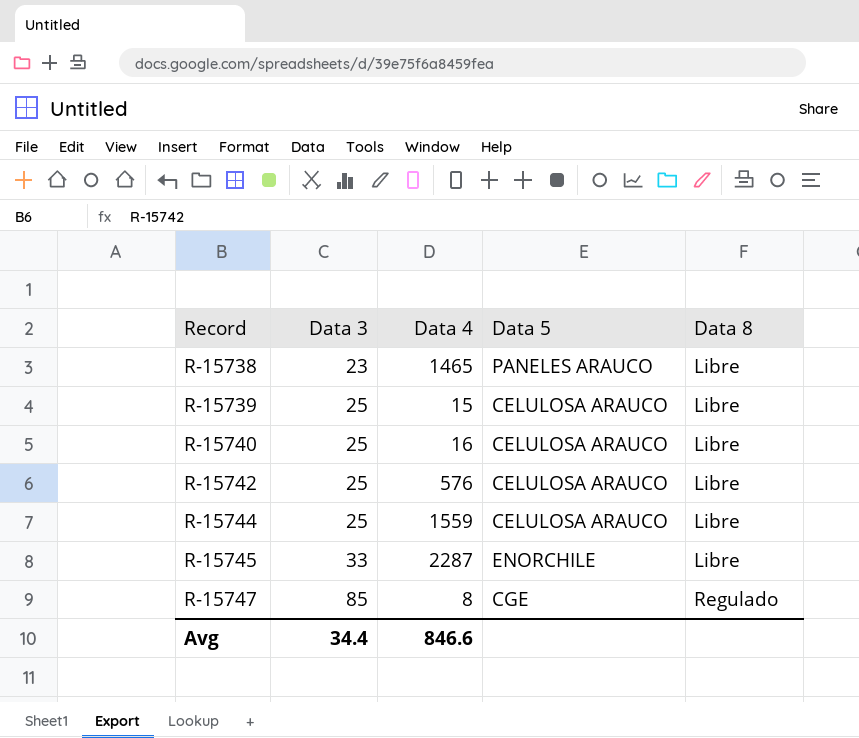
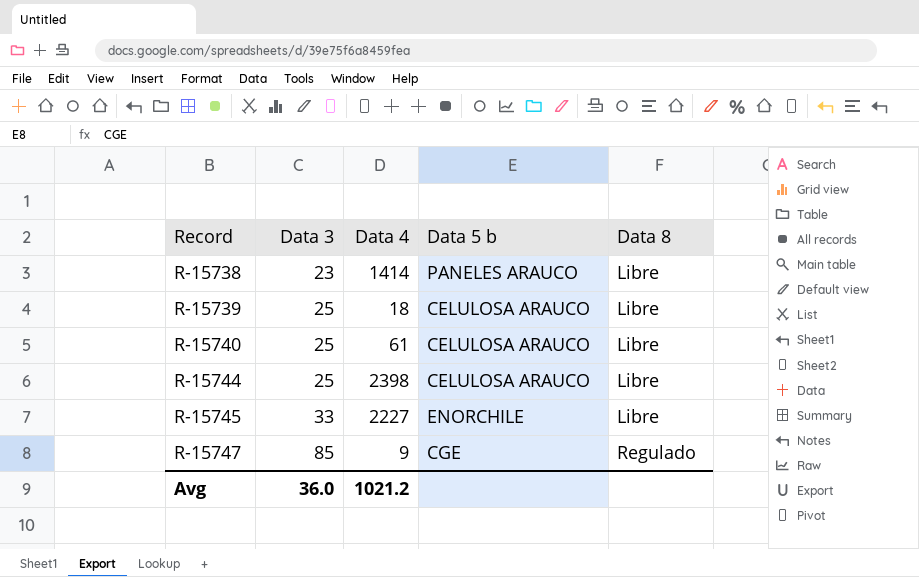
column name: Data 5 -> Data 5 b
row R-15742: 25 | 576 | CELULOSA ARAUCO | Libre -> none
R-15738 | Data 4: 1465 -> 1414
R-15739 | Data 4: 15 -> 18
R-15740 | Data 4: 16 -> 61
R-15744 | Data 4: 1559 -> 2398
R-15745 | Data 4: 2287 -> 2227
R-15747 | Data 4: 8 -> 9
Avg | Data 3: 34.4 -> 36.0
Avg | Data 4: 846.6 -> 1021.2

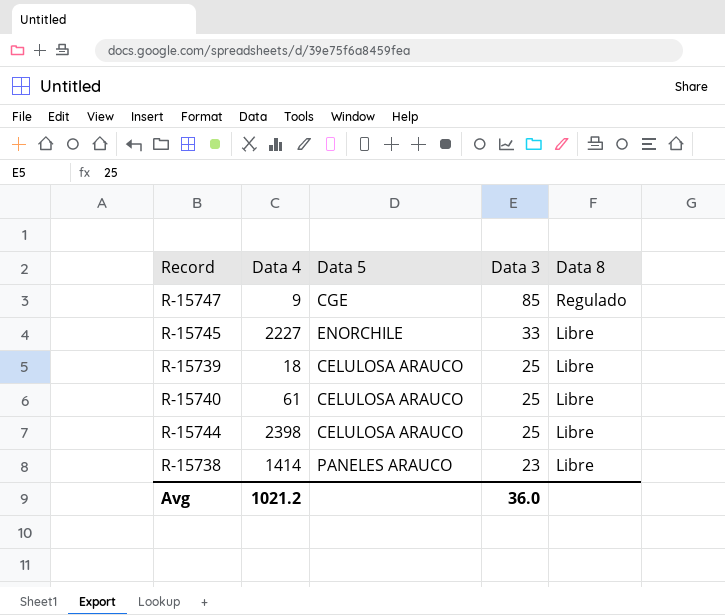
row order: Record ascending -> Data 3 descending
column name: Data 5 b -> Data 5
column Data 3 | position: 2 -> 4

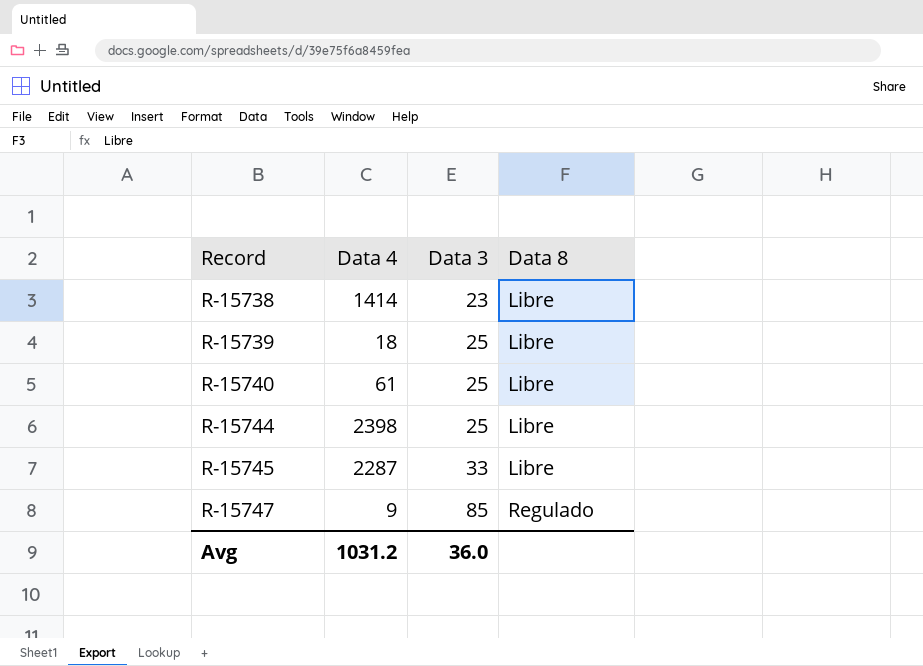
row order: Data 3 descending -> Record ascending
column Data 5 | position: 3 -> none
R-15745 | Data 4: 2227 -> 2287
Avg | Data 4: 1021.2 -> 1031.2

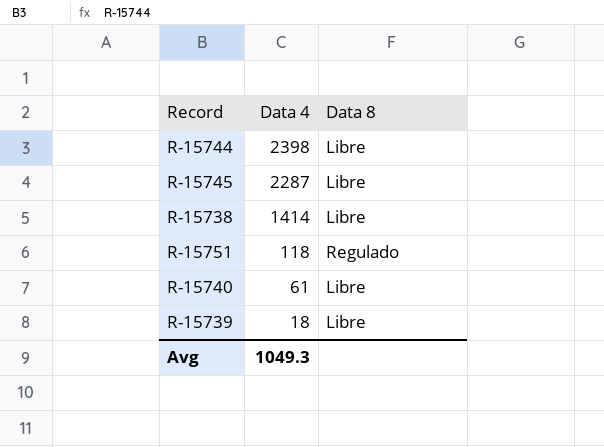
row order: Record ascending -> Data 4 descending
column Data 3 | position: 3 -> none
row R-15747: 9 | 85 | Regulado -> none
row R-15751: none -> 118 | Regulado
Avg | Data 4: 1031.2 -> 1049.3

